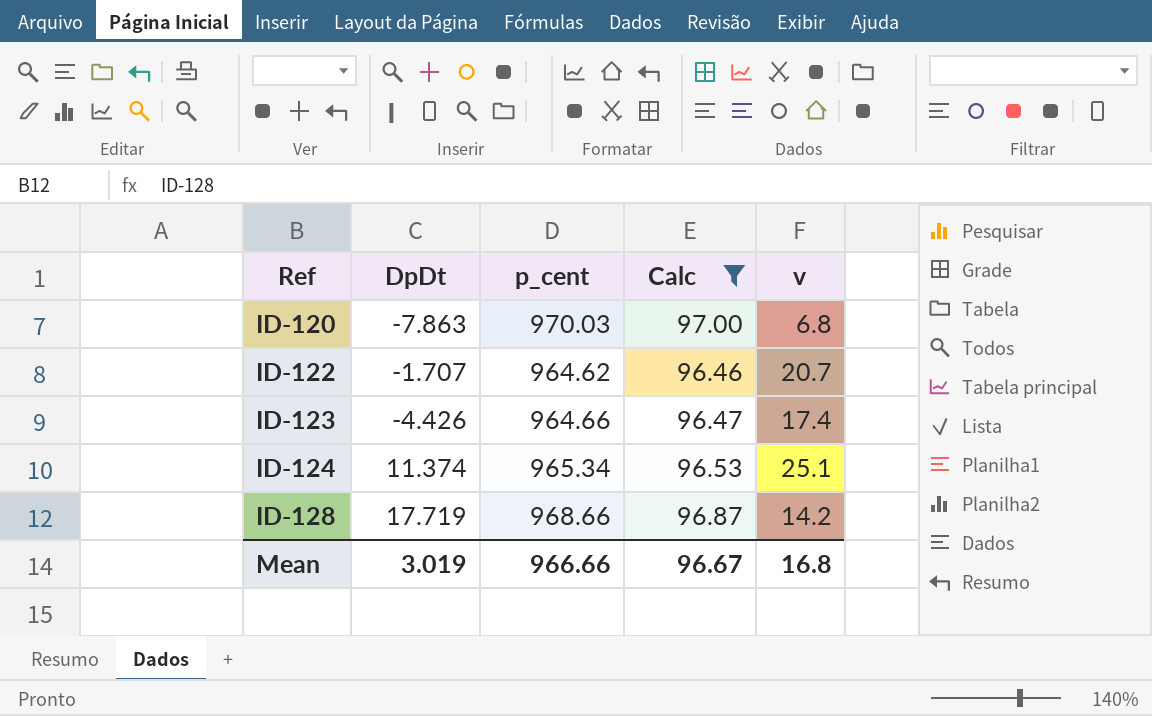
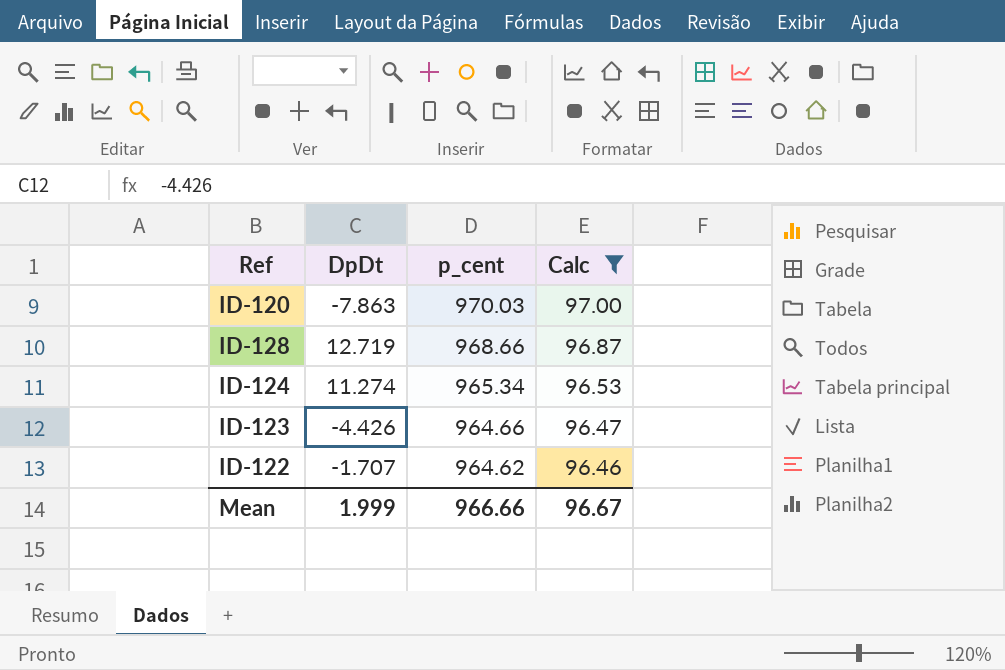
row order: Ref ascending -> p_cent descending
column v | position: 5 -> none
ID-128 | DpDt: 17.719 -> 12.719
ID-124 | DpDt: 11.374 -> 11.274
Mean | DpDt: 3.019 -> 1.999

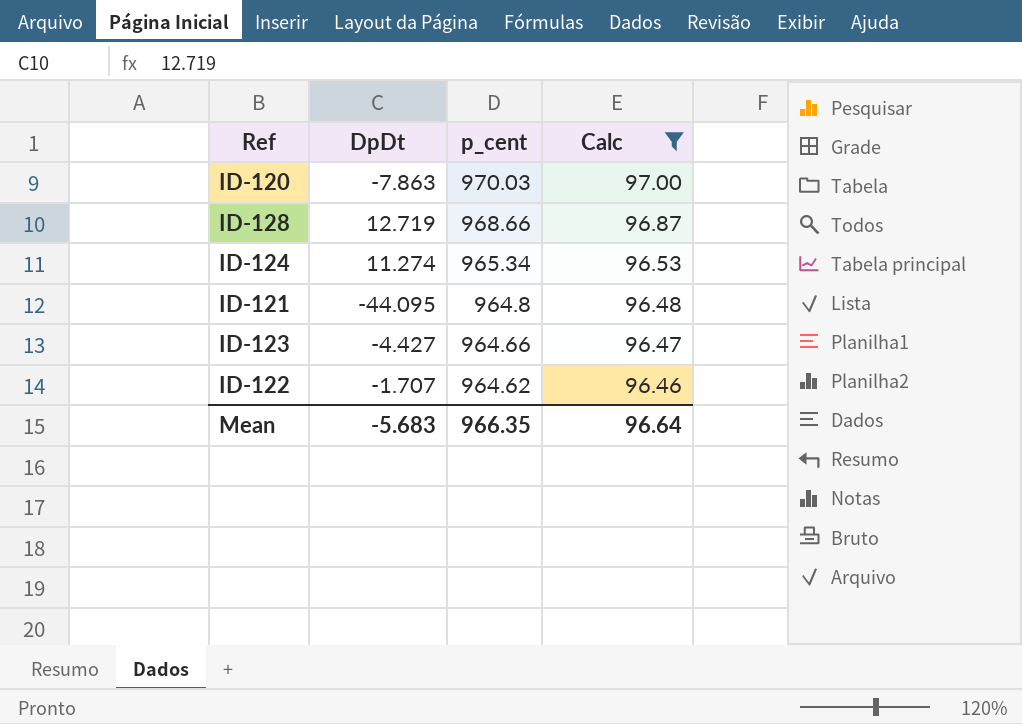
row ID-121: none -> -44.095 | 964.8 | 96.48
ID-123 | DpDt: -4.426 -> -4.427
Mean | DpDt: 1.999 -> -5.683
Mean | p_cent: 966.66 -> 966.35
Mean | Calc: 96.67 -> 96.64

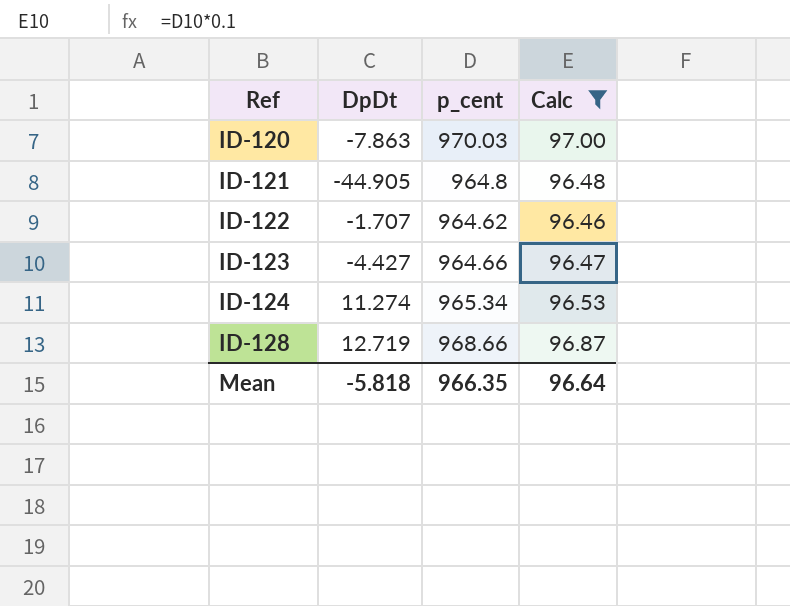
row order: p_cent descending -> Ref ascending
ID-121 | DpDt: -44.095 -> -44.905
Mean | DpDt: -5.683 -> -5.818

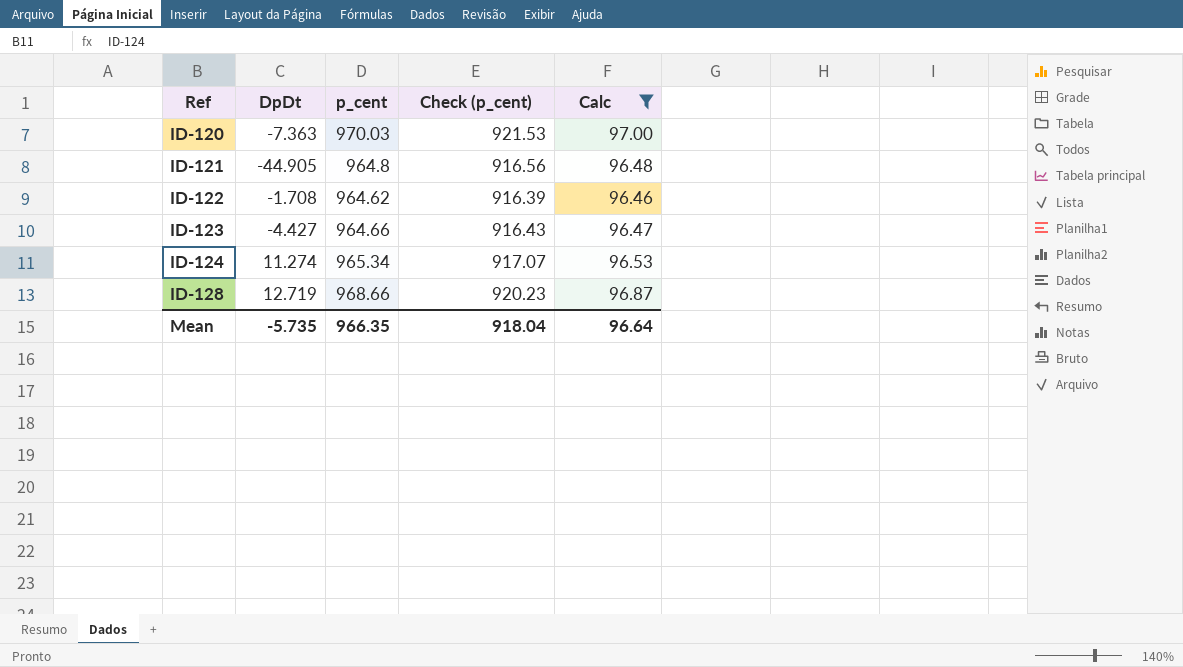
column Check (p_cent) | formula: none -> [p_cent] * 0.95
ID-120 | DpDt: -7.863 -> -7.363
ID-122 | DpDt: -1.707 -> -1.708
Mean | DpDt: -5.818 -> -5.735

